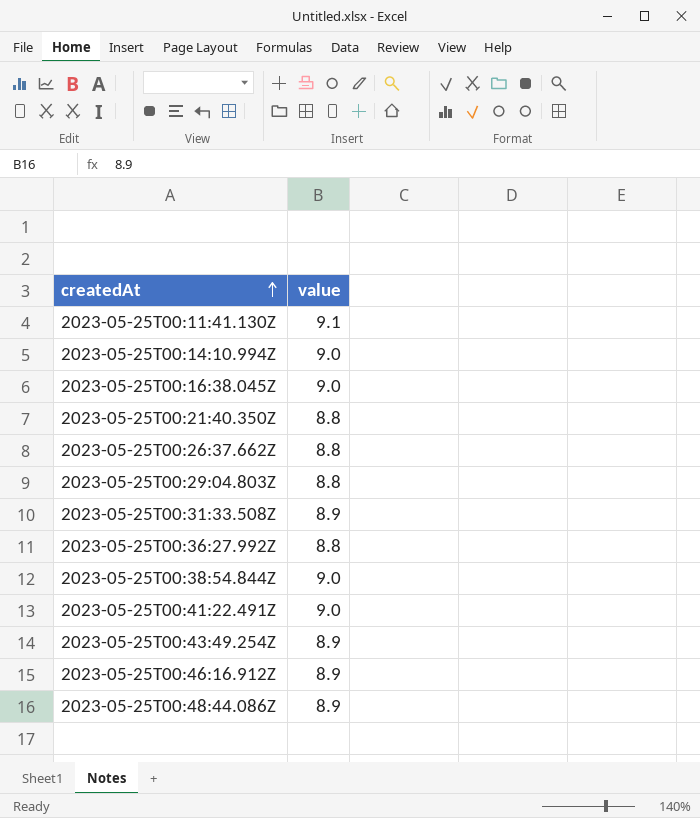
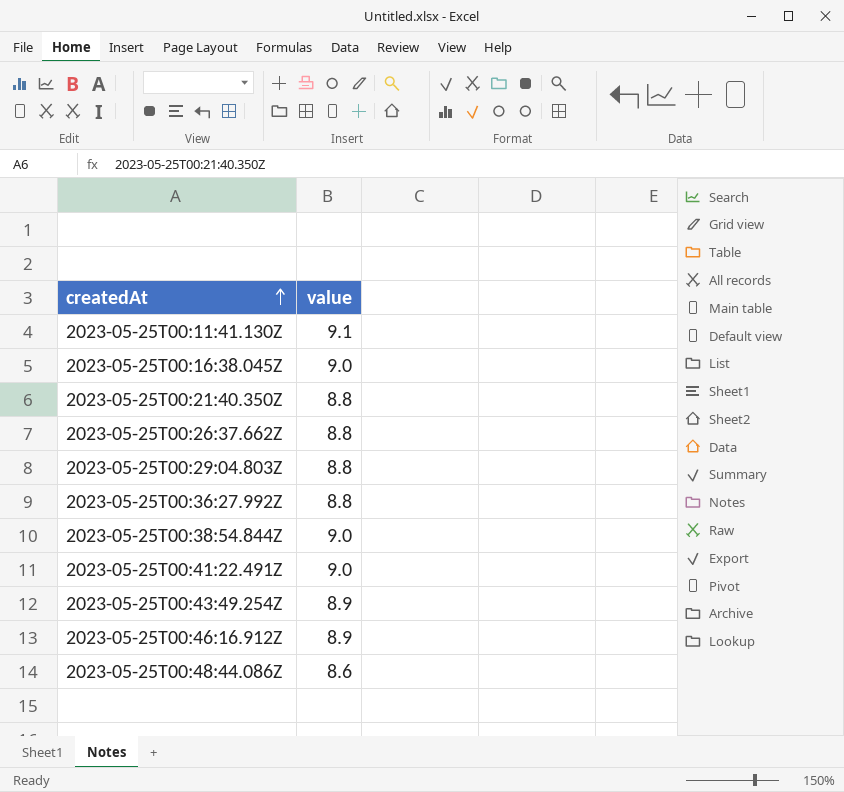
row 2023-05-25T00:14:10.994Z: 9.0 -> none
row 2023-05-25T00:31:33.508Z: 8.9 -> none
2023-05-25T00:48:44.086Z | value: 8.9 -> 8.6

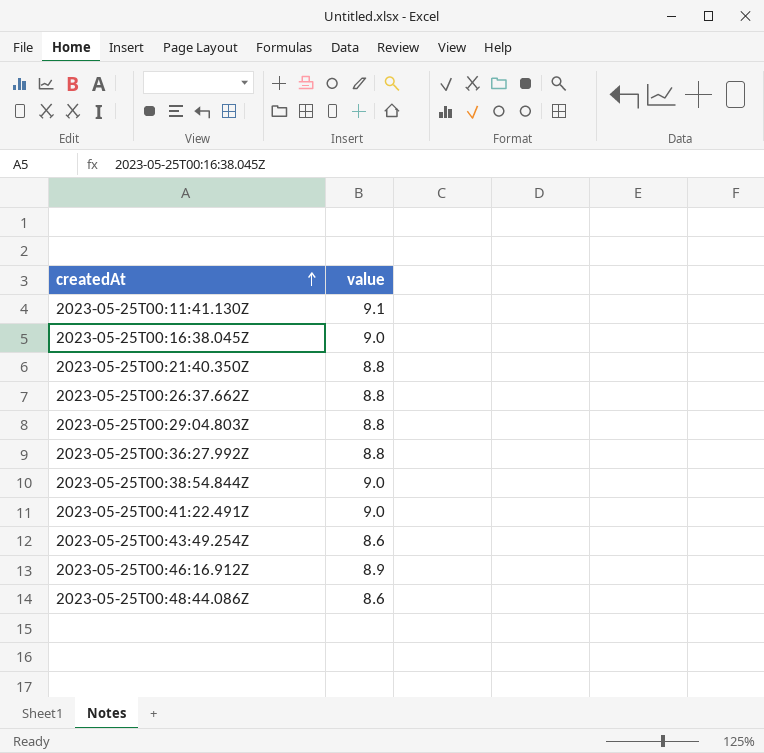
2023-05-25T00:43:49.254Z | value: 8.9 -> 8.6

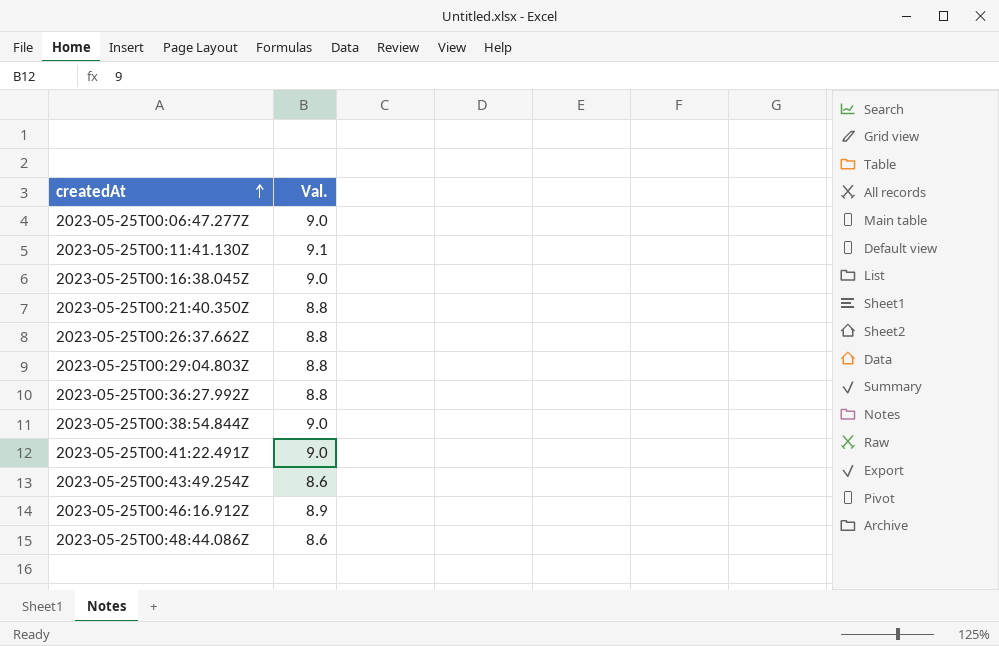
column name: value -> Val.
row 2023-05-25T00:06:47.277Z: none -> 9.0

